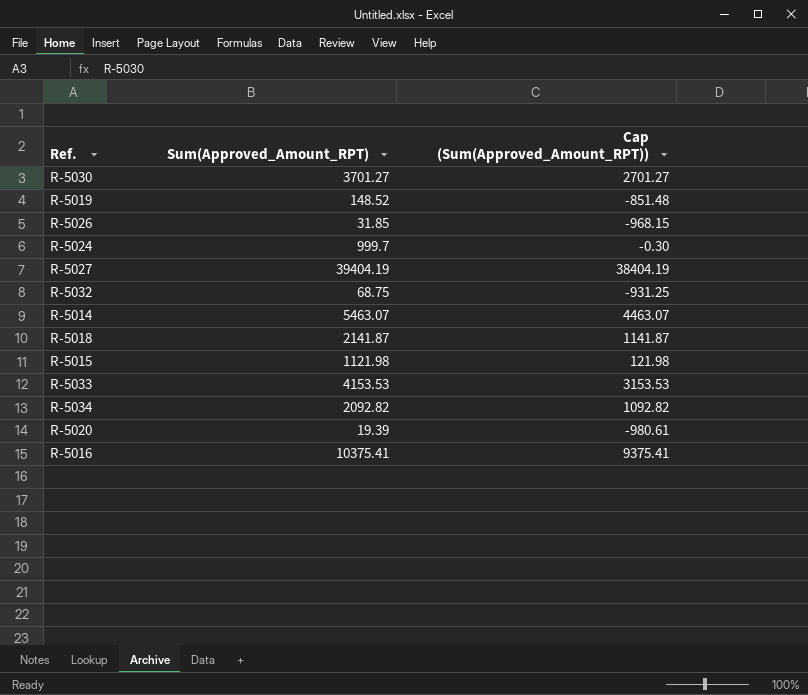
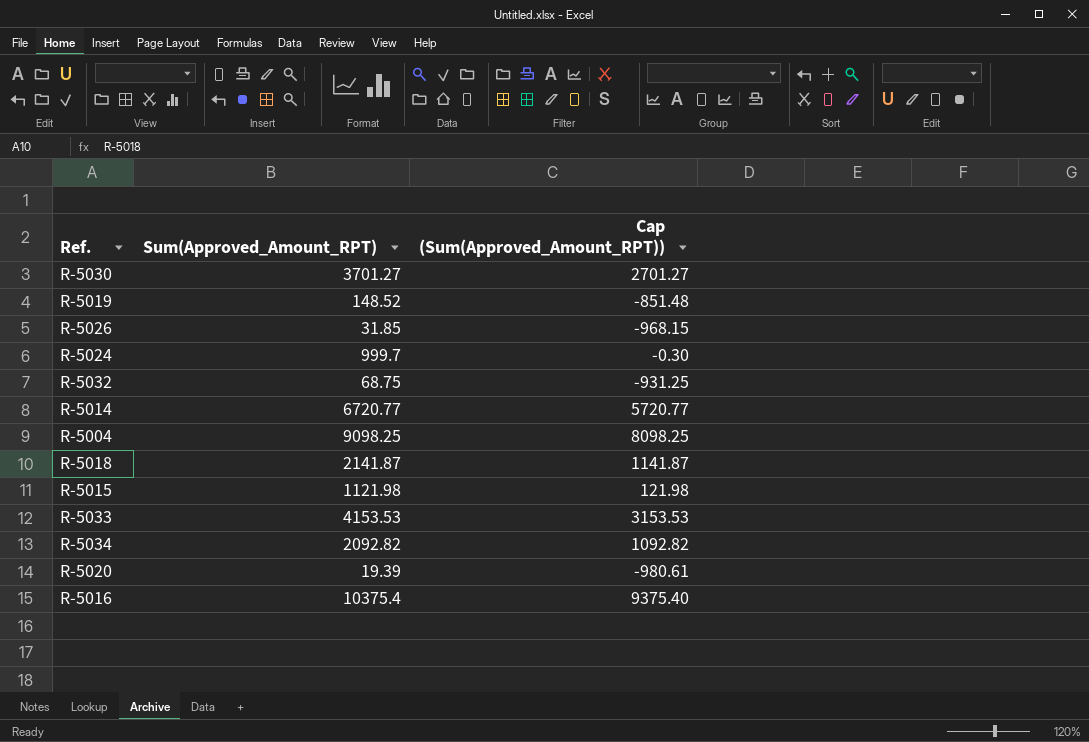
row R-5027: 39404.19 | 38404.19 -> none
R-5014 | Sum(Approved_Amount_RPT): 5463.07 -> 6720.77
R-5014 | Cap (Sum(Approved_Amount_RPT)): 4463.07 -> 5720.77
row R-5004: none -> 9098.25 | 8098.25
R-5016 | Sum(Approved_Amount_RPT): 10375.41 -> 10375.4
R-5016 | Cap (Sum(Approved_Amount_RPT)): 9375.41 -> 9375.40

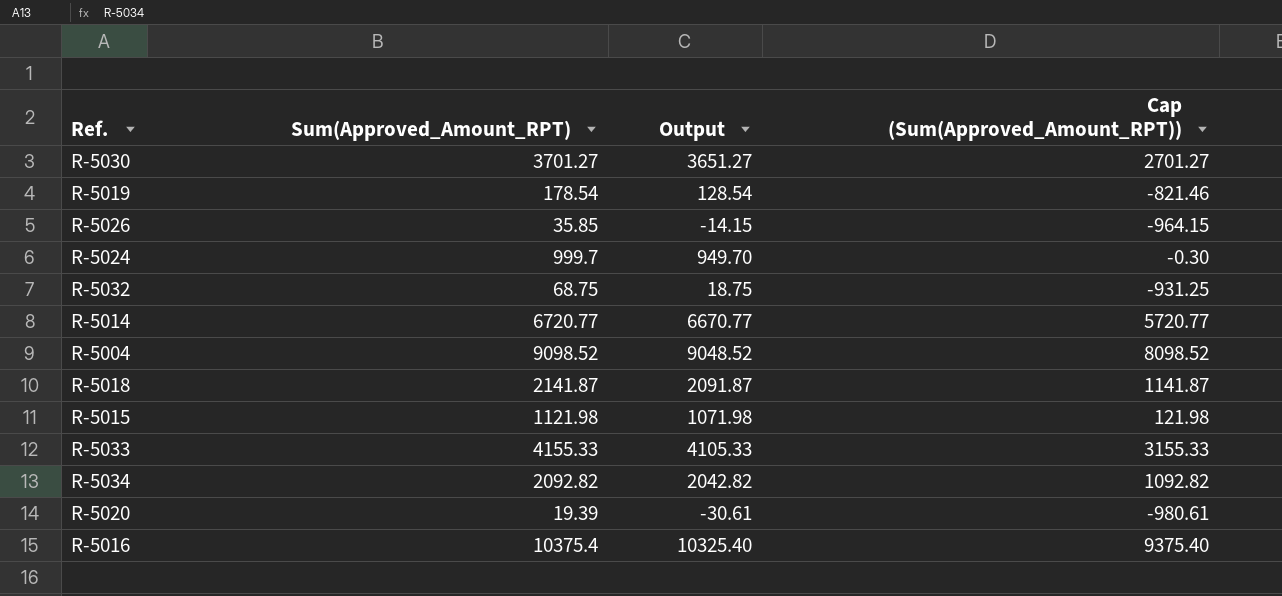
column Output | formula: none -> [Sum(Approved_Amount_RPT)] - 50
R-5019 | Sum(Approved_Amount_RPT): 148.52 -> 178.54
R-5019 | Cap (Sum(Approved_Amount_RPT)): -851.48 -> -821.46
R-5026 | Sum(Approved_Amount_RPT): 31.85 -> 35.85
R-5026 | Cap (Sum(Approved_Amount_RPT)): -968.15 -> -964.15
R-5004 | Sum(Approved_Amount_RPT): 9098.25 -> 9098.52
R-5004 | Cap (Sum(Approved_Amount_RPT)): 8098.25 -> 8098.52
R-5033 | Sum(Approved_Amount_RPT): 4153.53 -> 4155.33
R-5033 | Cap (Sum(Approved_Amount_RPT)): 3153.53 -> 3155.33

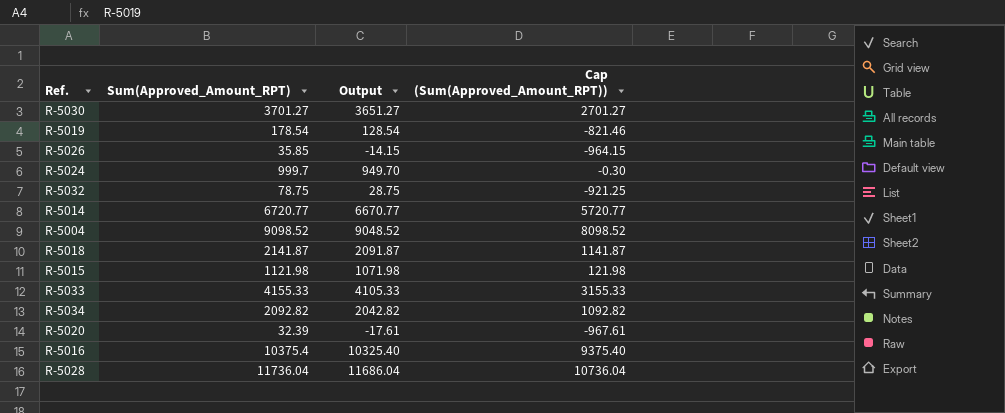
R-5032 | Sum(Approved_Amount_RPT): 68.75 -> 78.75
R-5032 | Output: 18.75 -> 28.75
R-5032 | Cap (Sum(Approved_Amount_RPT)): -931.25 -> -921.25
R-5020 | Sum(Approved_Amount_RPT): 19.39 -> 32.39
R-5020 | Output: -30.61 -> -17.61
R-5020 | Cap (Sum(Approved_Amount_RPT)): -980.61 -> -967.61
row R-5028: none -> 11736.04 | 11686.04 | 10736.04

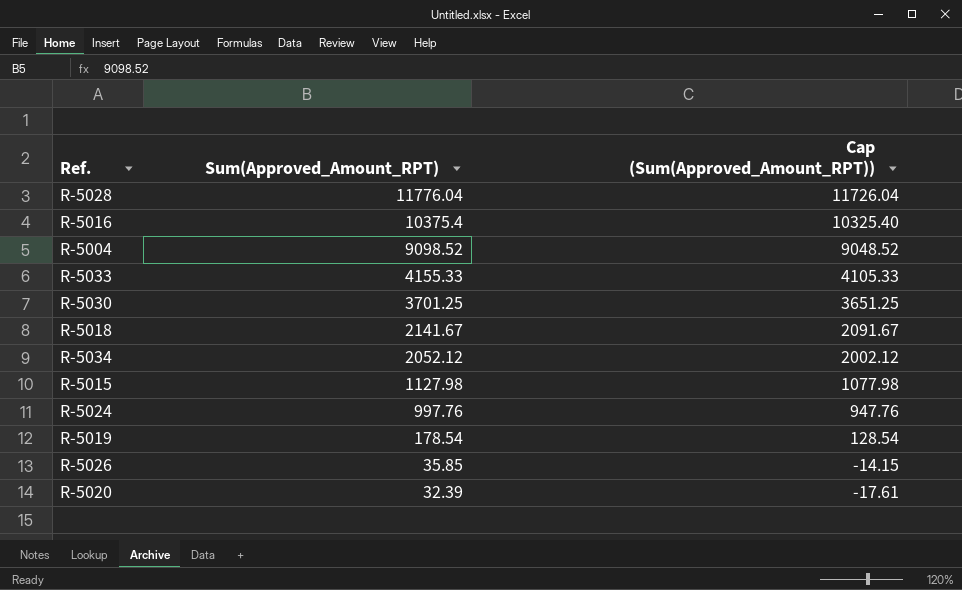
row order: none -> Sum(Approved_Amount_RPT) descending
column Output | formula: [Sum(Approved_Amount_RPT)] - 50 -> none
column Cap (Sum(Approved_Amount_RPT)) | formula: [Sum(Approved_Amount_RPT)] - 1000 -> [Sum(Approved_Amount_RPT)] - 50
row R-5032: 78.75 | 28.75 | -921.25 -> none
row R-5014: 6720.77 | 6670.77 | 5720.77 -> none
R-5028 | Sum(Approved_Amount_RPT): 11736.04 -> 11776.04
R-5030 | Sum(Approved_Amount_RPT): 3701.27 -> 3701.25
R-5018 | Sum(Approved_Amount_RPT): 2141.87 -> 2141.67
R-5034 | Sum(Approved_Amount_RPT): 2092.82 -> 2052.12
R-5015 | Sum(Approved_Amount_RPT): 1121.98 -> 1127.98
R-5024 | Sum(Approved_Amount_RPT): 999.7 -> 997.76

